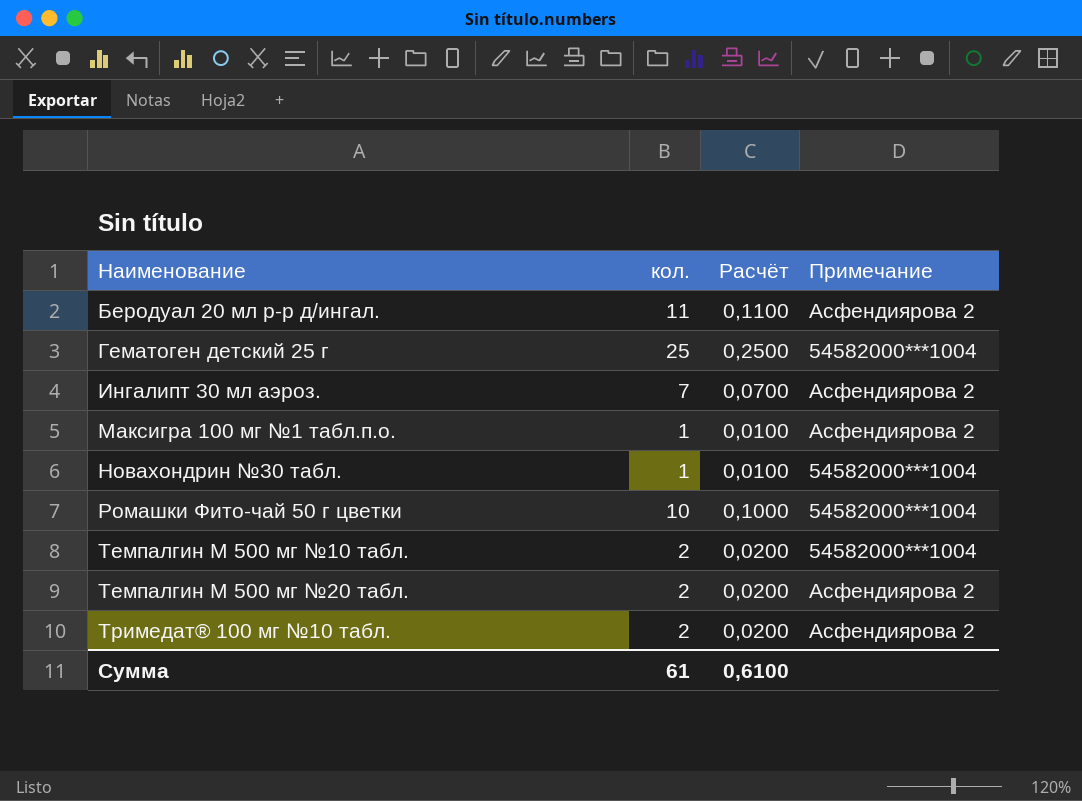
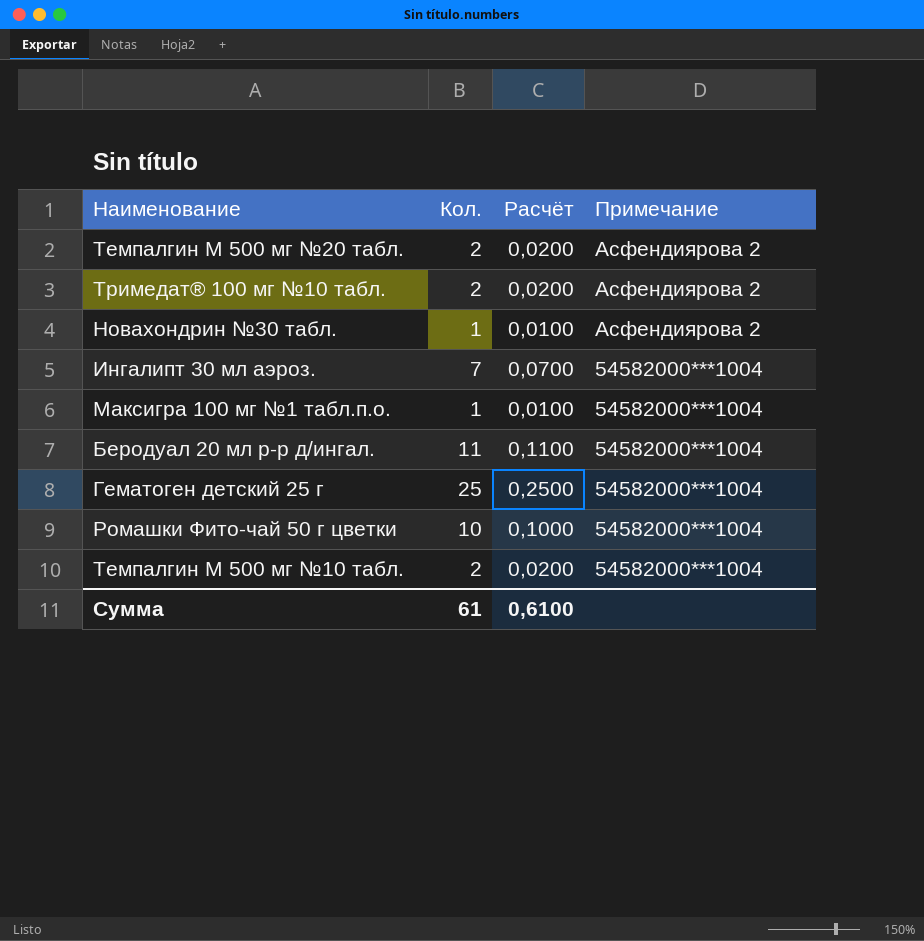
row order: Наименование ascending -> Примечание descending
column name: кол. -> Кол.
Новахондрин №30 табл. | Примечание: 54582000***1004 -> Асфендиярова 2
Ингалипт 30 мл аэроз. | Примечание: Асфендиярова 2 -> 54582000***1004
Максигра 100 мг №1 табл.п.о. | Примечание: Асфендиярова 2 -> 54582000***1004
Беродуал 20 мл р-р д/ингал. | Примечание: Асфендиярова 2 -> 54582000***1004

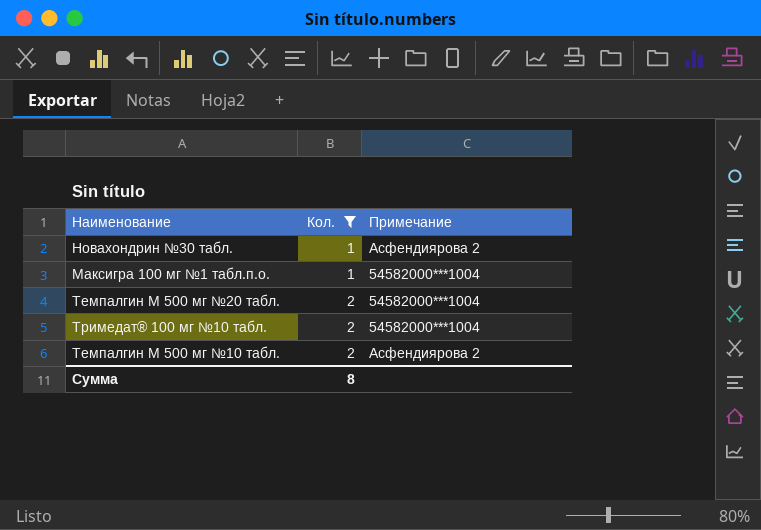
filter: none -> Кол. <= 2
row order: Примечание descending -> Кол. ascending
column Расчёт | formula: [Кол.] * 0,01 -> none
Темпалгин М 500 мг №20 табл. | Примечание: Асфендиярова 2 -> 54582000***1004
Тримедат® 100 мг №10 табл. | Примечание: Асфендиярова 2 -> 54582000***1004
Темпалгин М 500 мг №10 табл. | Примечание: 54582000***1004 -> Асфендиярова 2
Сумма | Кол.: 61 -> 8

